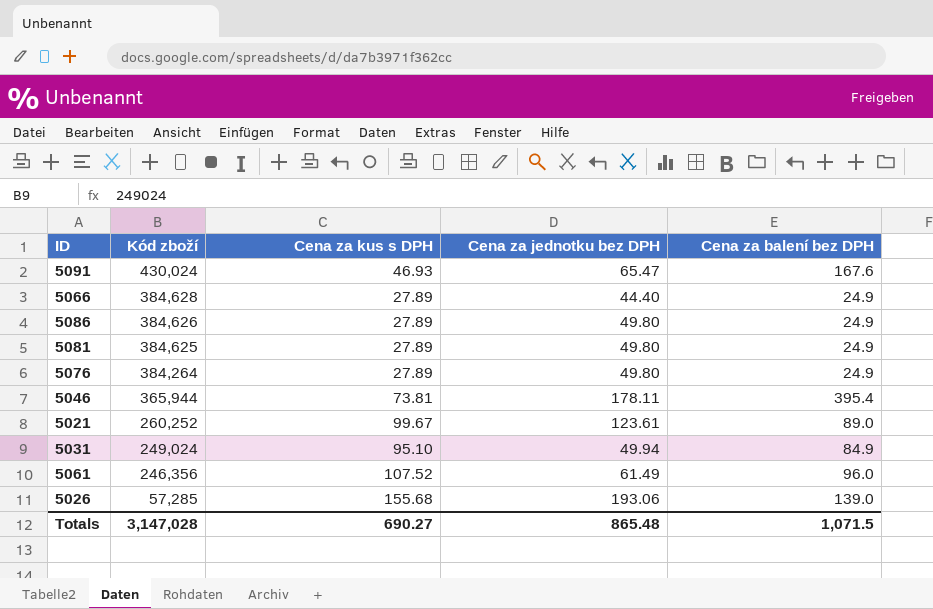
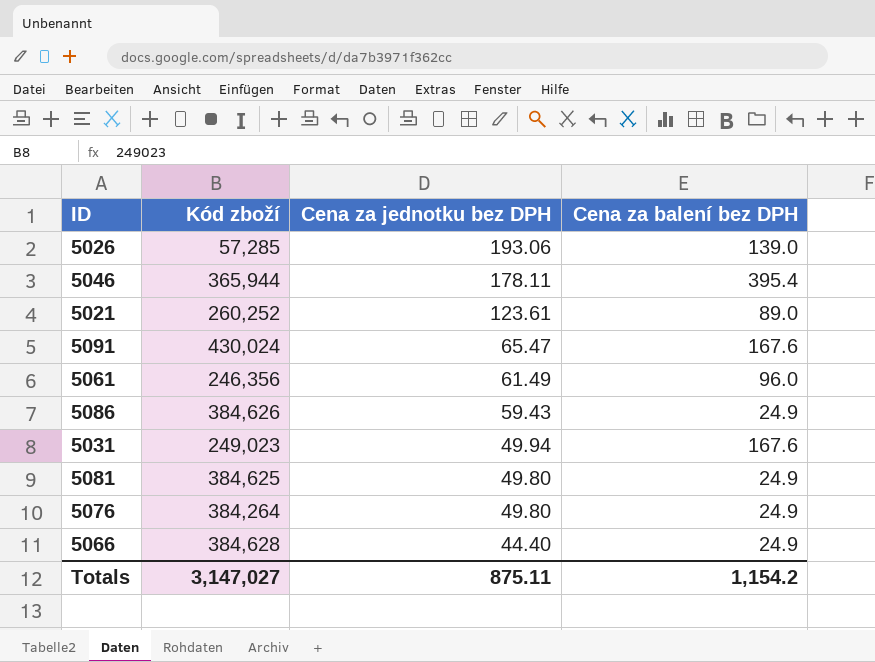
row order: Kód zboží descending -> Cena za jednotku bez DPH descending
column Cena za kus s DPH | position: 3 -> none
5086 | Cena za jednotku bez DPH: 49.80 -> 59.43
5031 | Kód zboží: 249,024 -> 249,023
5031 | Cena za balení bez DPH: 84.9 -> 167.6
Totals | Kód zboží: 3,147,028 -> 3,147,027
Totals | Cena za jednotku bez DPH: 865.48 -> 875.11
Totals | Cena za balení bez DPH: 1,071.5 -> 1,154.2

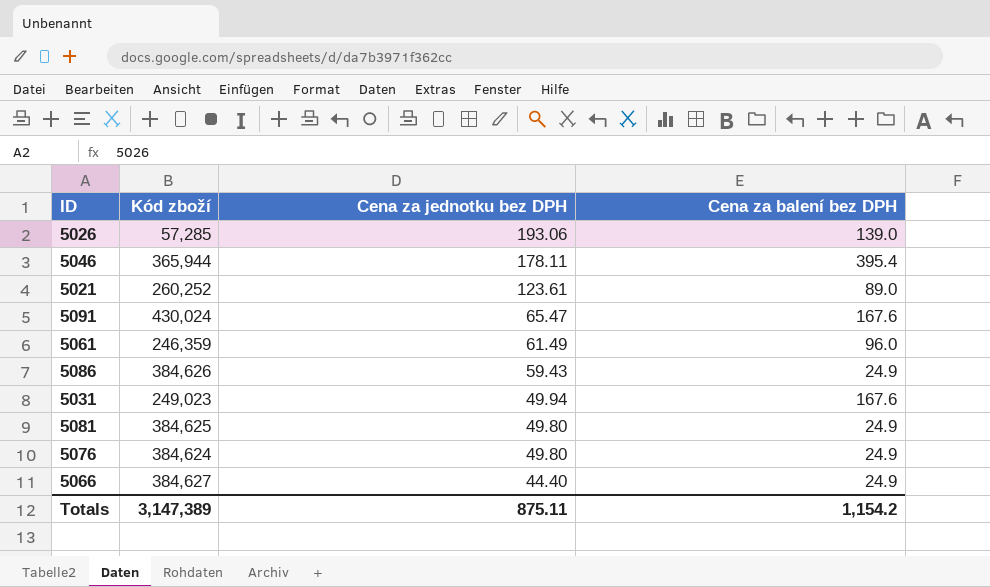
5061 | Kód zboží: 246,356 -> 246,359
5076 | Kód zboží: 384,264 -> 384,624
5066 | Kód zboží: 384,628 -> 384,627
Totals | Kód zboží: 3,147,027 -> 3,147,389

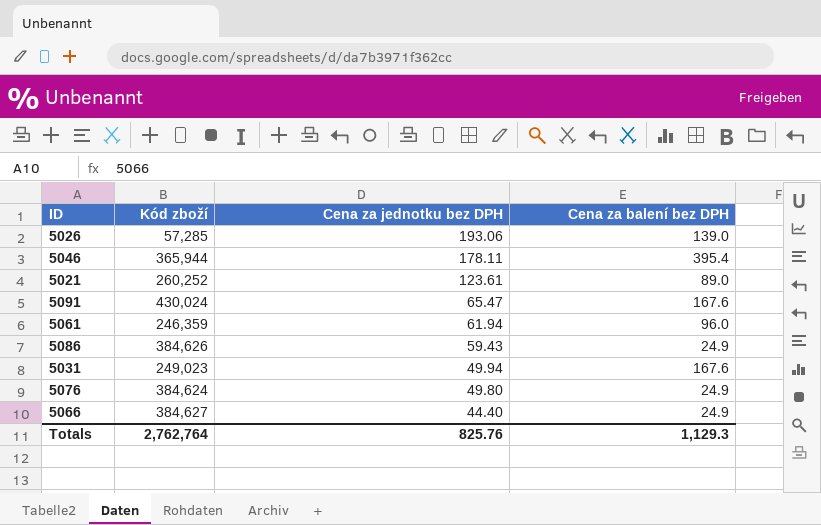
row 5081: 384,625 | 49.80 | 24.9 -> none
5061 | Cena za jednotku bez DPH: 61.49 -> 61.94
Totals | Kód zboží: 3,147,389 -> 2,762,764
Totals | Cena za jednotku bez DPH: 875.11 -> 825.76
Totals | Cena za balení bez DPH: 1,154.2 -> 1,129.3

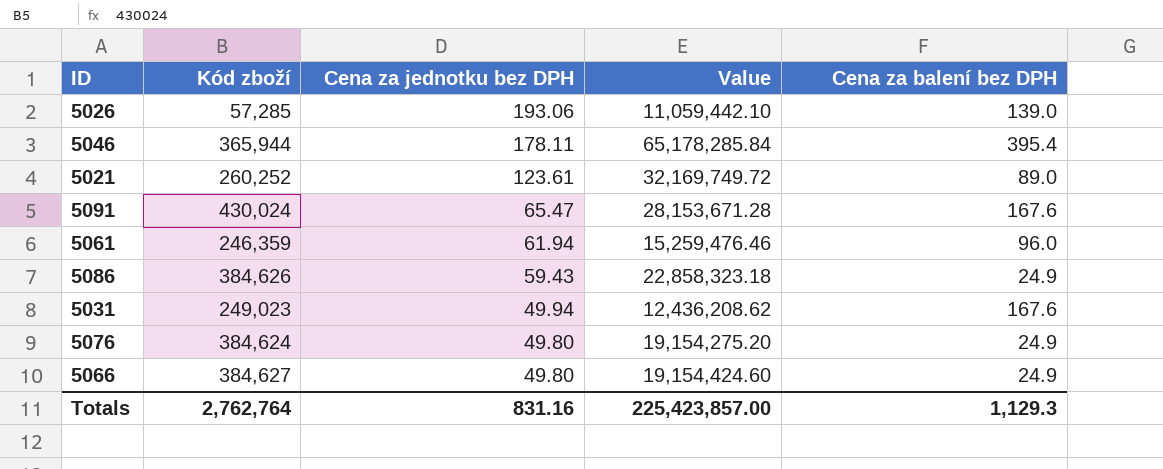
column Value | formula: none -> [Kód zboží] * [Cena za jednotku bez DPH]
5066 | Cena za jednotku bez DPH: 44.40 -> 49.80
Totals | Cena za jednotku bez DPH: 825.76 -> 831.16

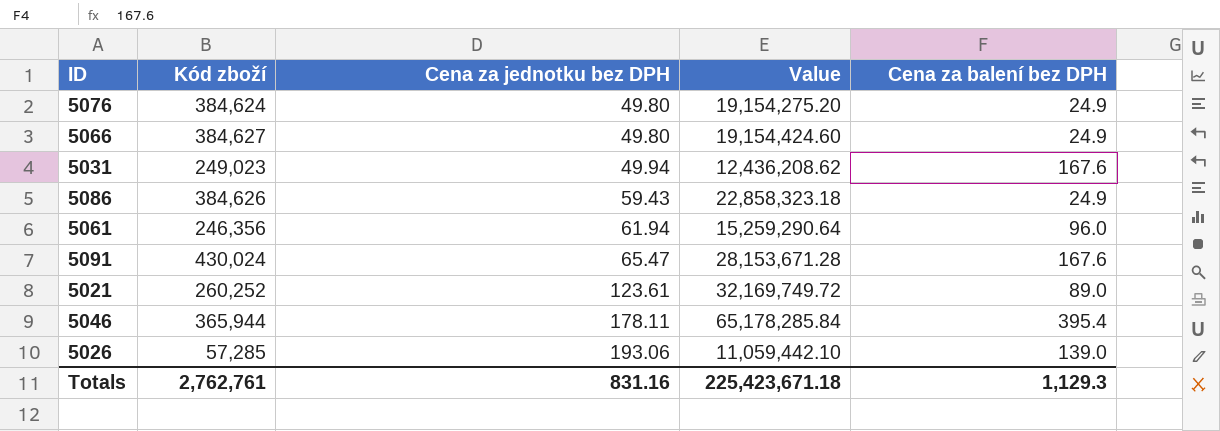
row order: Cena za jednotku bez DPH descending -> Cena za jednotku bez DPH ascending
5061 | Kód zboží: 246,359 -> 246,356
5061 | Value: 15,259,476.46 -> 15,259,290.64
Totals | Kód zboží: 2,762,764 -> 2,762,761
Totals | Value: 225,423,857.00 -> 225,423,671.18

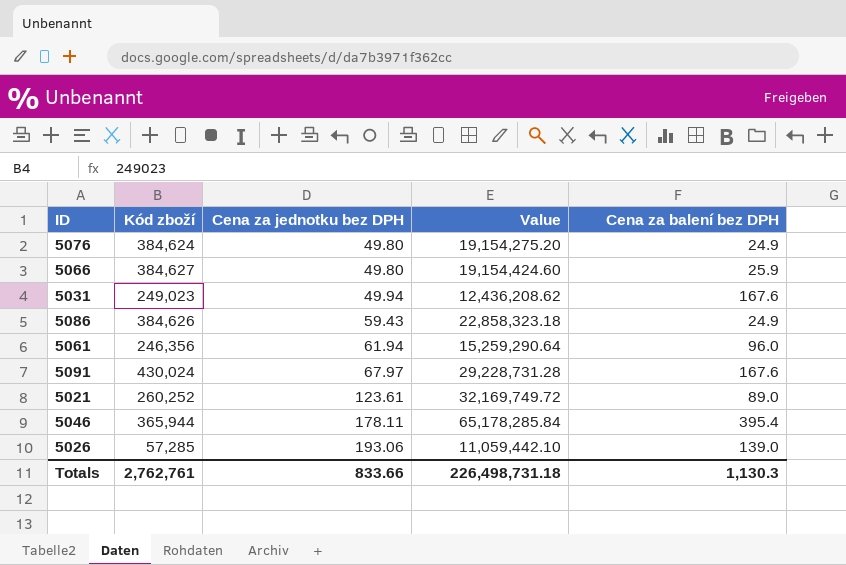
5066 | Cena za balení bez DPH: 24.9 -> 25.9
5091 | Cena za jednotku bez DPH: 65.47 -> 67.97
5091 | Value: 28,153,671.28 -> 29,228,731.28
Totals | Cena za jednotku bez DPH: 831.16 -> 833.66
Totals | Value: 225,423,671.18 -> 226,498,731.18
Totals | Cena za balení bez DPH: 1,129.3 -> 1,130.3

